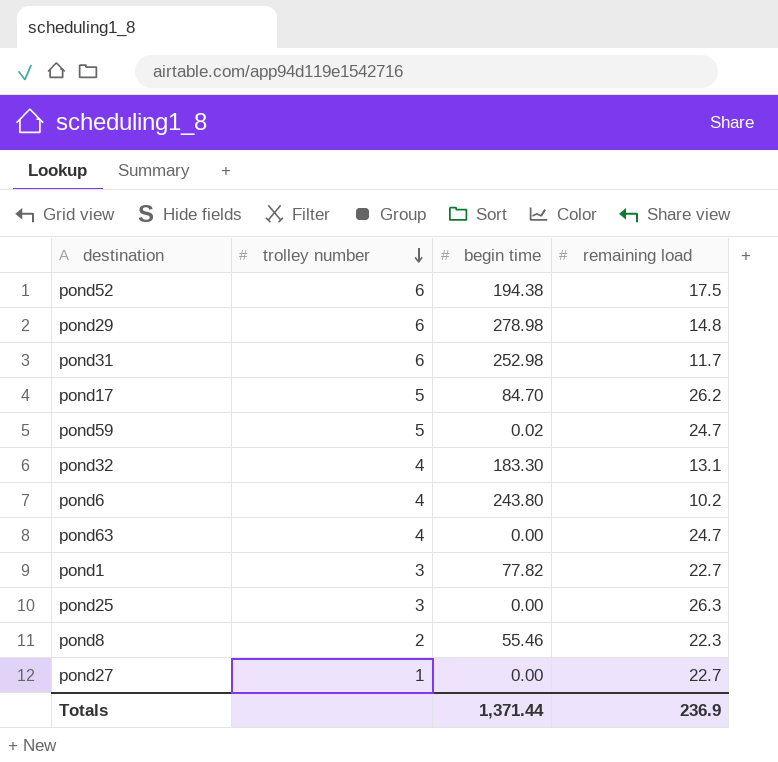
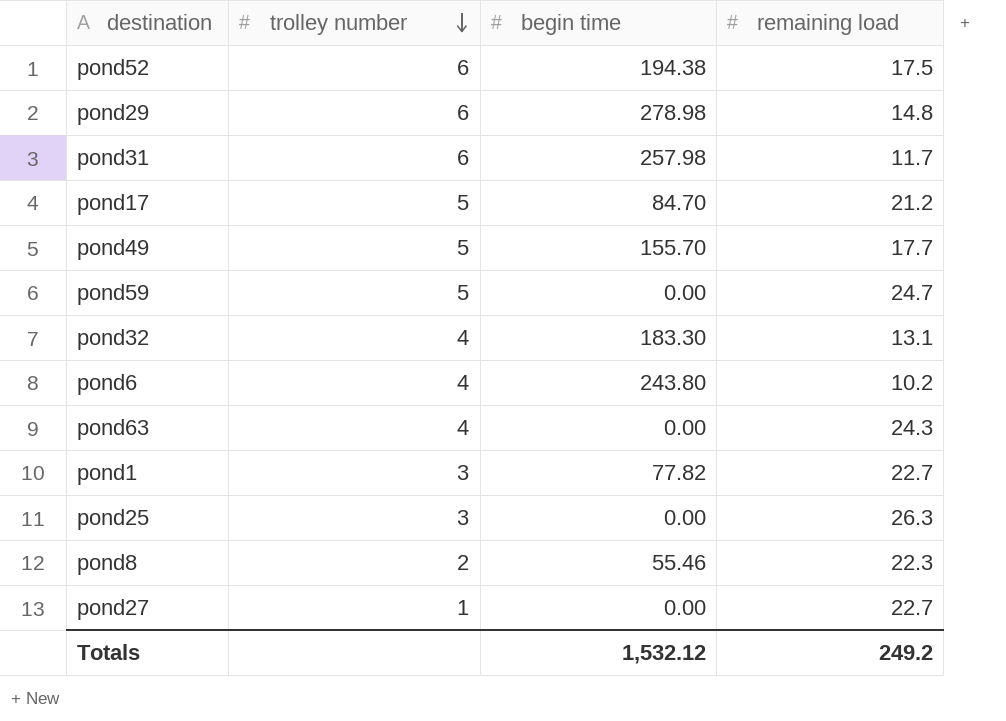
pond31 | begin time: 252.98 -> 257.98
pond17 | remaining load: 26.2 -> 21.2
row pond49: none -> 5 | 155.70 | 17.7
pond59 | begin time: 0.02 -> 0.00
pond63 | remaining load: 24.7 -> 24.3
Totals | begin time: 1,371.44 -> 1,532.12
Totals | remaining load: 236.9 -> 249.2

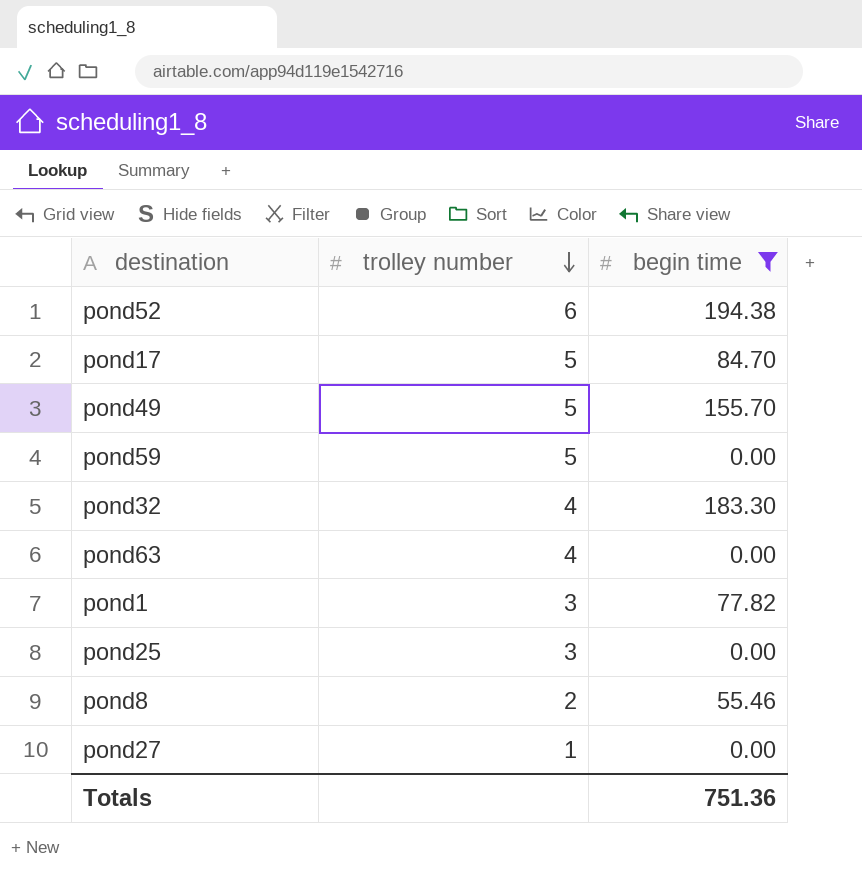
filter: none -> begin time <= 194.38
column remaining load | position: 4 -> none
Totals | begin time: 1,532.12 -> 751.36

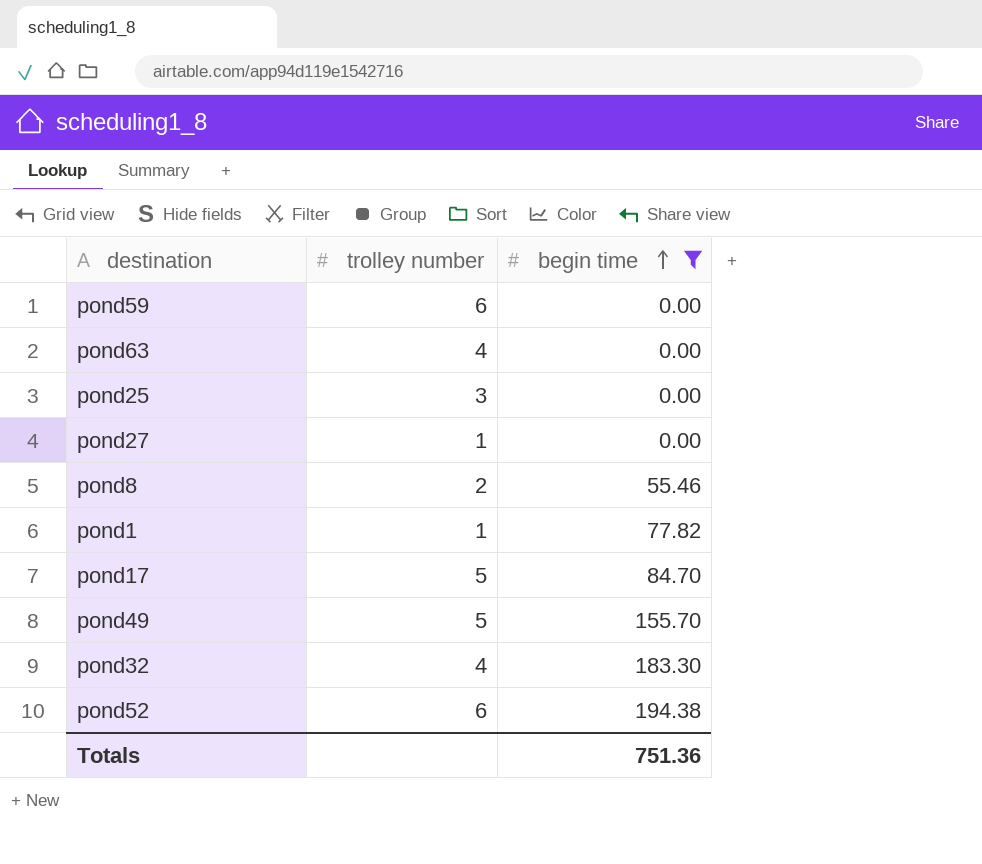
row order: trolley number descending -> begin time ascending
pond59 | trolley number: 5 -> 6
pond1 | trolley number: 3 -> 1

